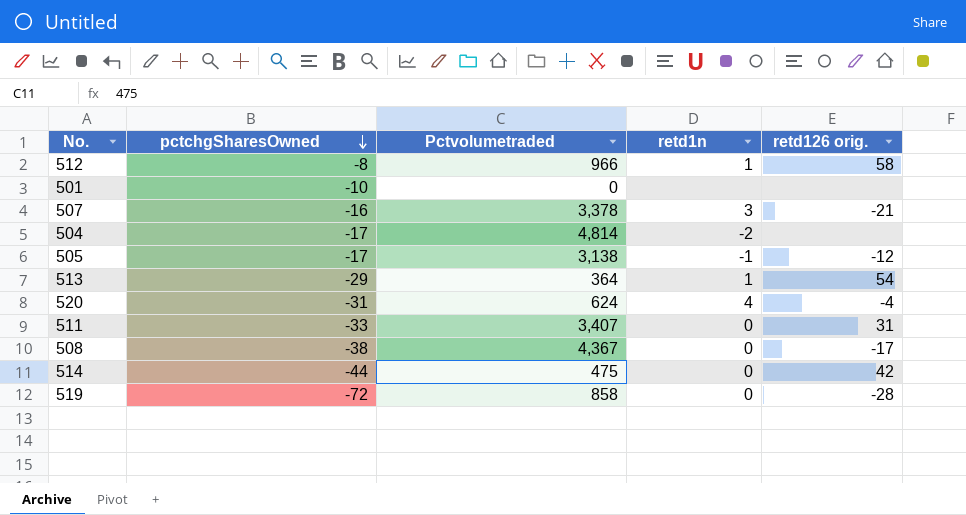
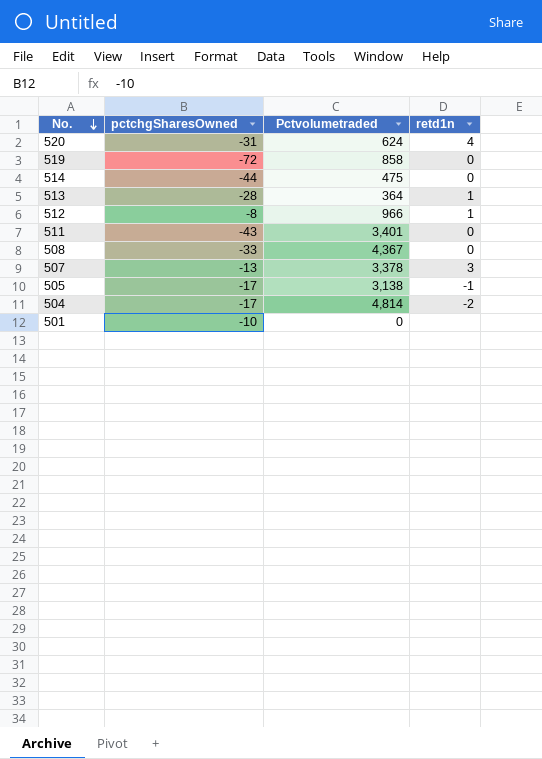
row order: pctchgSharesOwned descending -> No. descending
column retd126 orig. | position: 5 -> none
513 | pctchgSharesOwned: -29 -> -28
511 | pctchgSharesOwned: -33 -> -43
511 | Pctvolumetraded: 3,407 -> 3,401
508 | pctchgSharesOwned: -38 -> -33
507 | pctchgSharesOwned: -16 -> -13

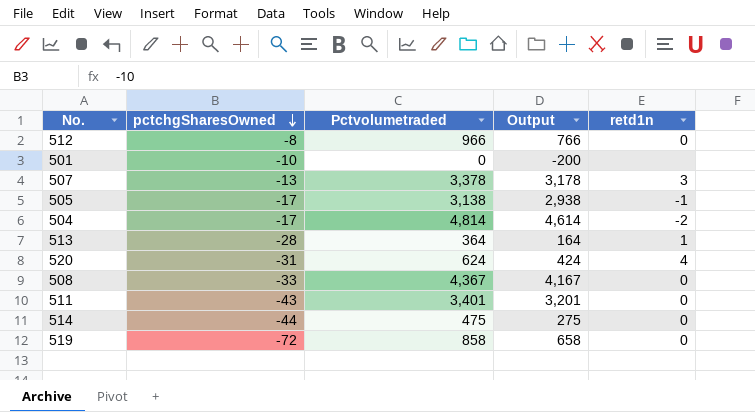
row order: No. descending -> pctchgSharesOwned descending
column Output | formula: none -> [Pctvolumetraded] - 200
512 | retd1n: 1 -> 0

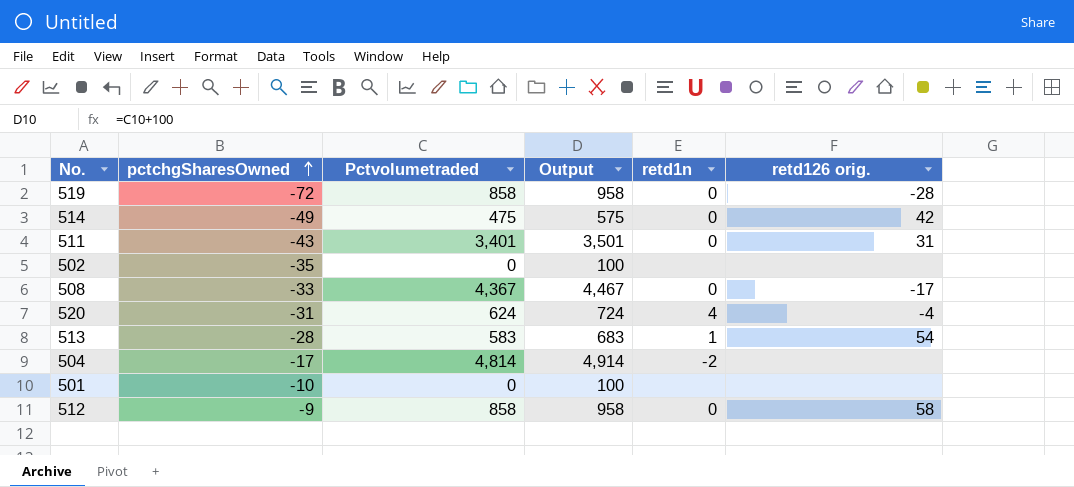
row order: pctchgSharesOwned descending -> pctchgSharesOwned ascending
column Output | formula: [Pctvolumetraded] - 200 -> [Pctvolumetraded] + 100
column retd126 orig. | position: none -> 6
row 507: -13 | 3,378 | 3,178 | 3 -> none
row 505: -17 | 3,138 | 2,938 | -1 -> none
514 | pctchgSharesOwned: -44 -> -49
row 502: none -> -35 | 0 | 100 | none | none
513 | Pctvolumetraded: 364 -> 583
512 | pctchgSharesOwned: -8 -> -9
512 | Pctvolumetraded: 966 -> 858

